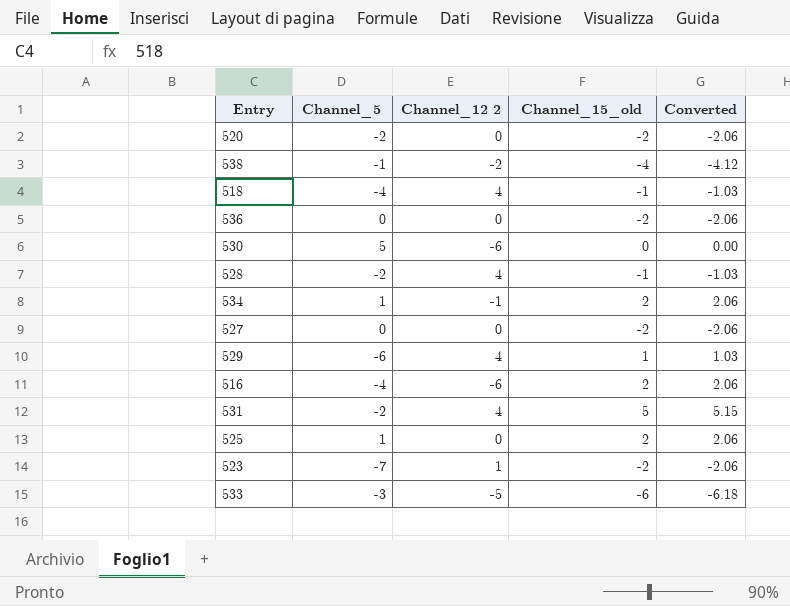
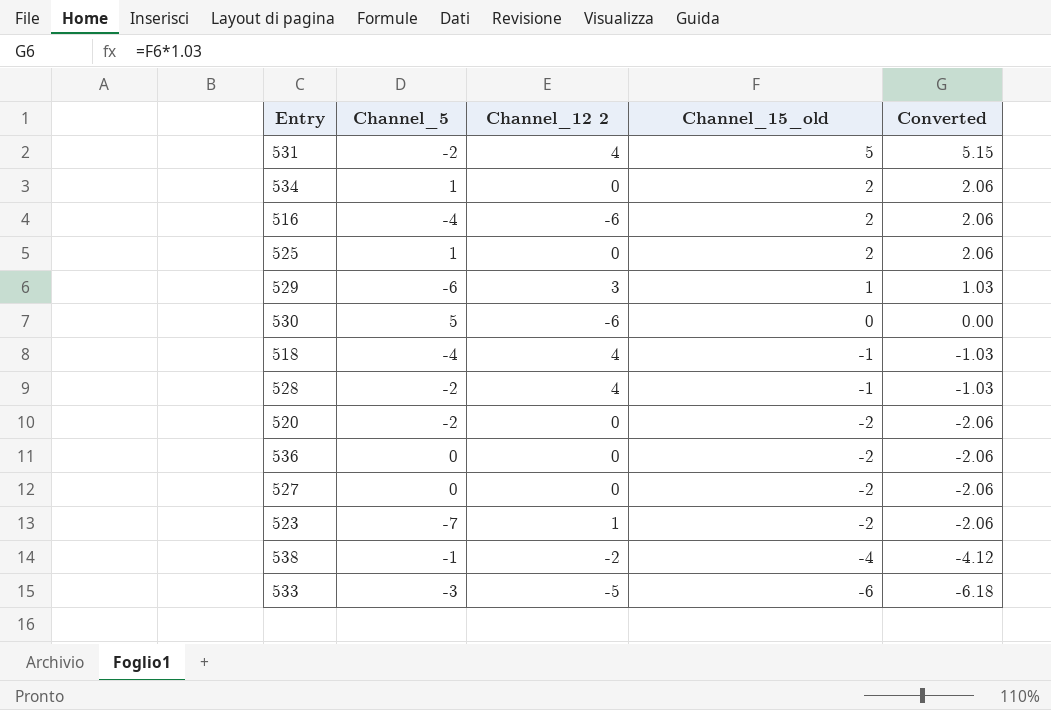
row order: none -> Channel_15_old descending
534 | Channel_12 2: -1 -> 0
529 | Channel_12 2: 4 -> 3

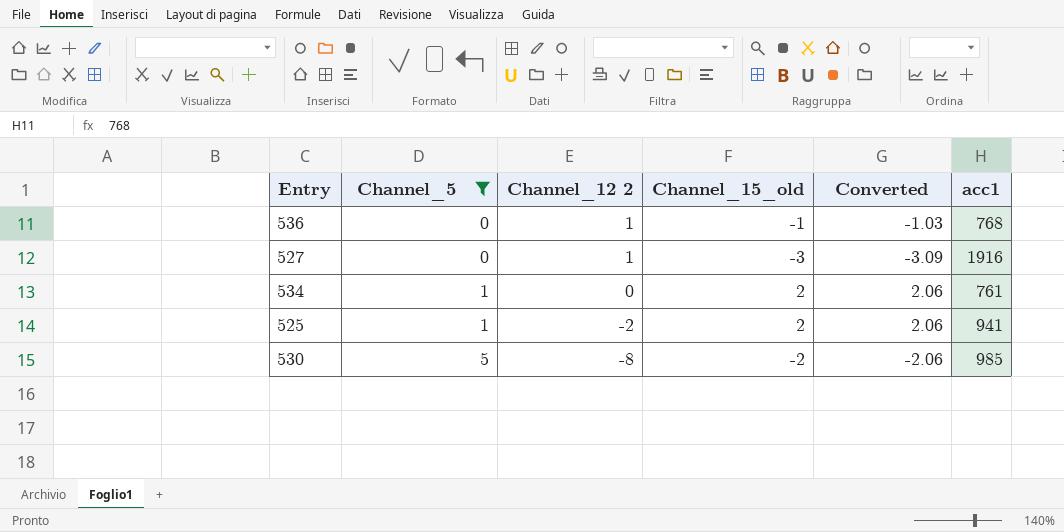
filter: none -> Channel_5 >= 0
row order: Channel_15_old descending -> Channel_5 ascending
column acc1 | position: none -> 6
536 | Channel_12 2: 0 -> 1
536 | Channel_15_old: -2 -> -1
536 | Converted: -2.06 -> -1.03
527 | Channel_12 2: 0 -> 1
527 | Channel_15_old: -2 -> -3
527 | Converted: -2.06 -> -3.09
525 | Channel_12 2: 0 -> -2
530 | Channel_12 2: -6 -> -8
530 | Channel_15_old: 0 -> -2
530 | Converted: 0.00 -> -2.06

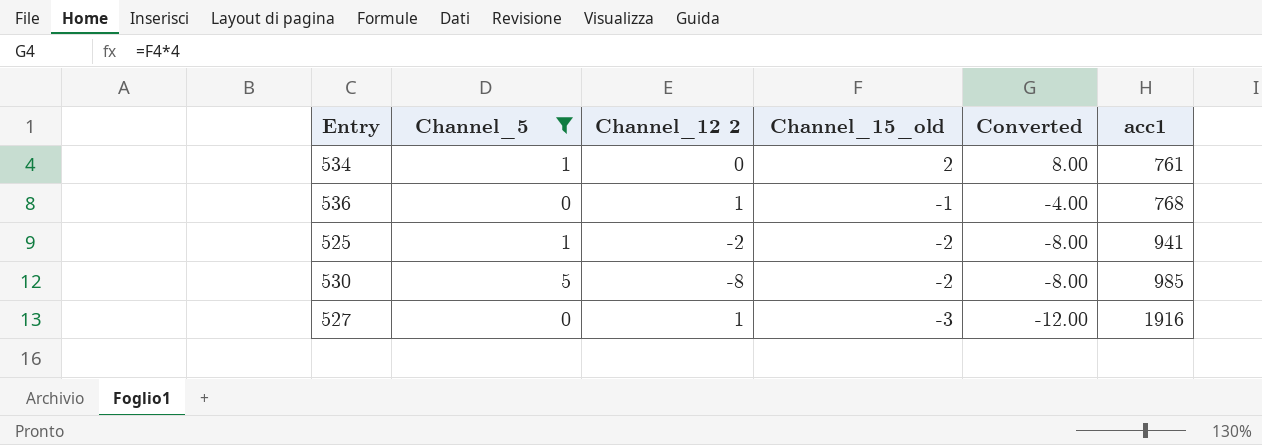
row order: Channel_5 ascending -> Channel_15_old descending
column Converted | formula: [Channel_15_old] * 1.03 -> [Channel_15_old] * 4
525 | Channel_15_old: 2 -> -2

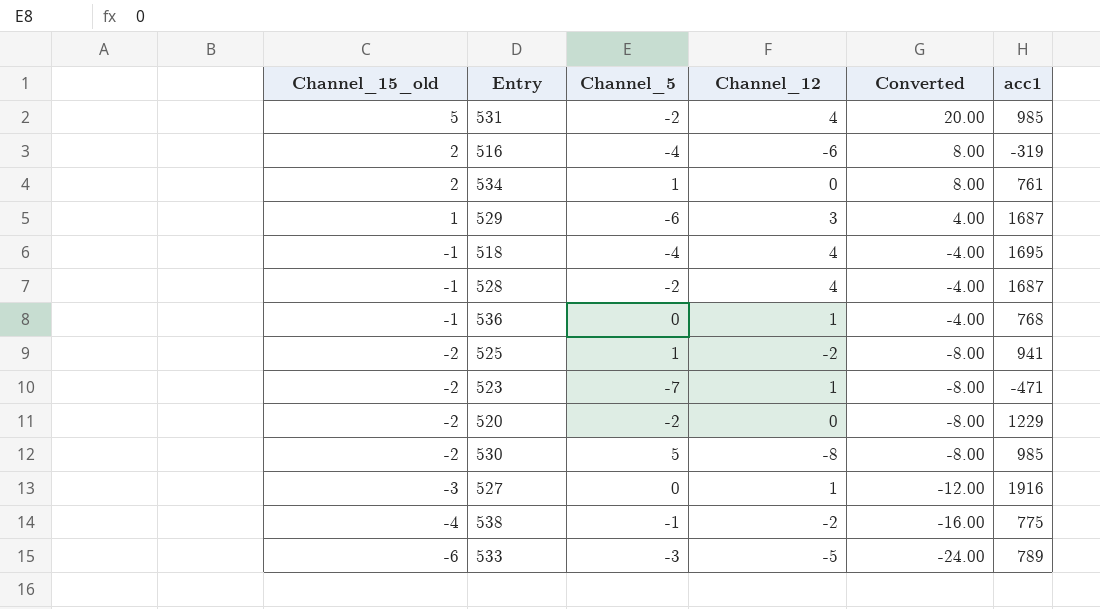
filter: Channel_5 >= 0 -> none
column Channel_15_old | position: 4 -> 1
column name: Channel_12 2 -> Channel_12

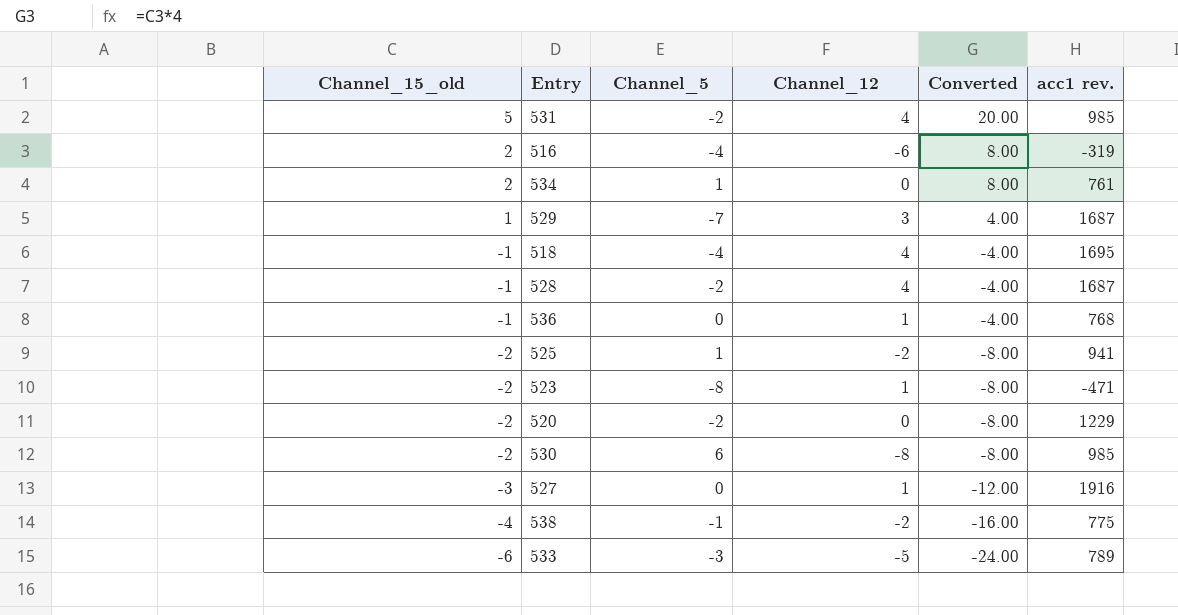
column name: acc1 -> acc1 rev.
529 | Channel_5: -6 -> -7
523 | Channel_5: -7 -> -8
530 | Channel_5: 5 -> 6

